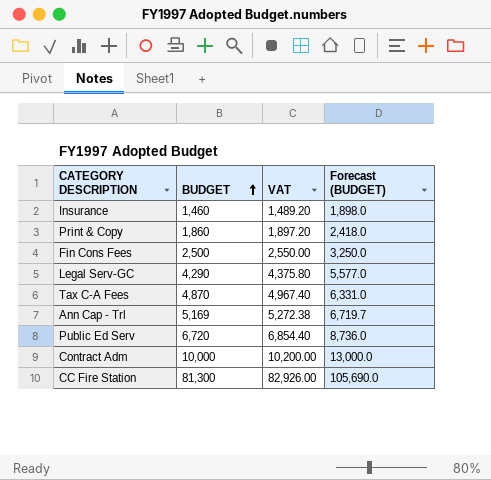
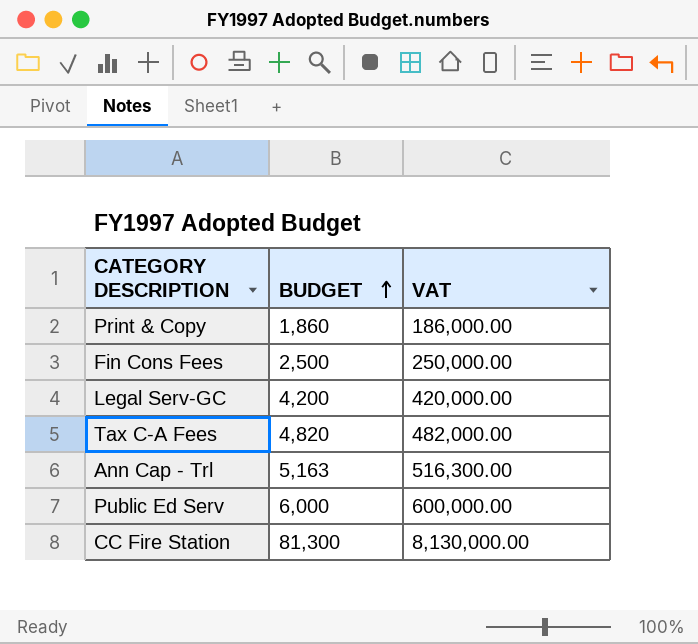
column Forecast (BUDGET) | formula: [BUDGET] * 1.3 -> none
column VAT | formula: [BUDGET] * 1.02 -> [BUDGET] * 100
row Insurance: 1,460 | 1,489.20 | 1,898.0 -> none
row Contract Adm: 10,000 | 10,200.00 | 13,000.0 -> none
Legal Serv-GC | BUDGET: 4,290 -> 4,200
Tax C-A Fees | BUDGET: 4,870 -> 4,820
Ann Cap - Trl | BUDGET: 5,169 -> 5,163
Public Ed Serv | BUDGET: 6,720 -> 6,000

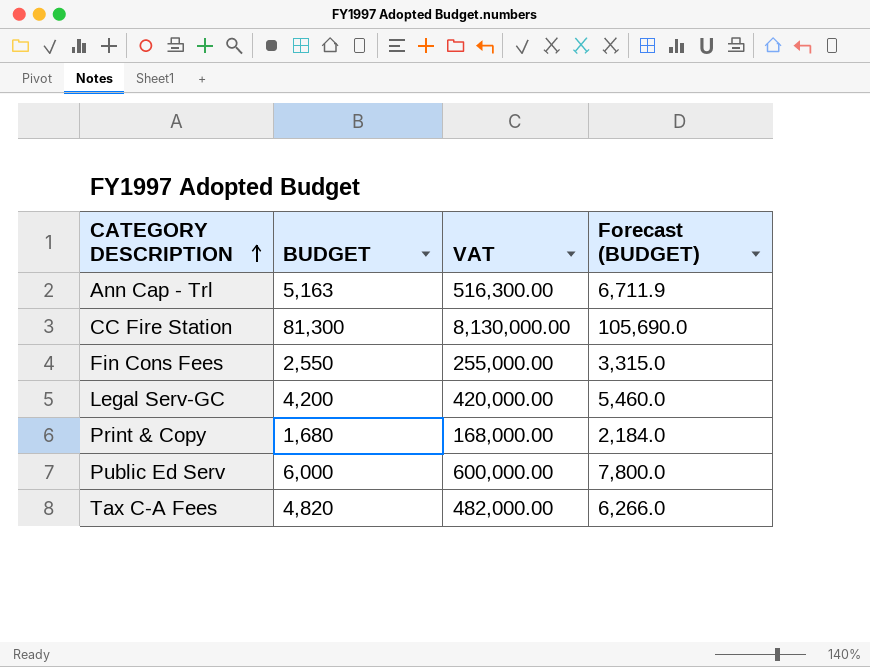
row order: BUDGET ascending -> CATEGORY DESCRIPTION ascending
column Forecast (BUDGET) | formula: none -> [BUDGET] * 1.3
Fin Cons Fees | BUDGET: 2,500 -> 2,550
Fin Cons Fees | VAT: 250,000.00 -> 255,000.00
Print & Copy | BUDGET: 1,860 -> 1,680
Print & Copy | VAT: 186,000.00 -> 168,000.00

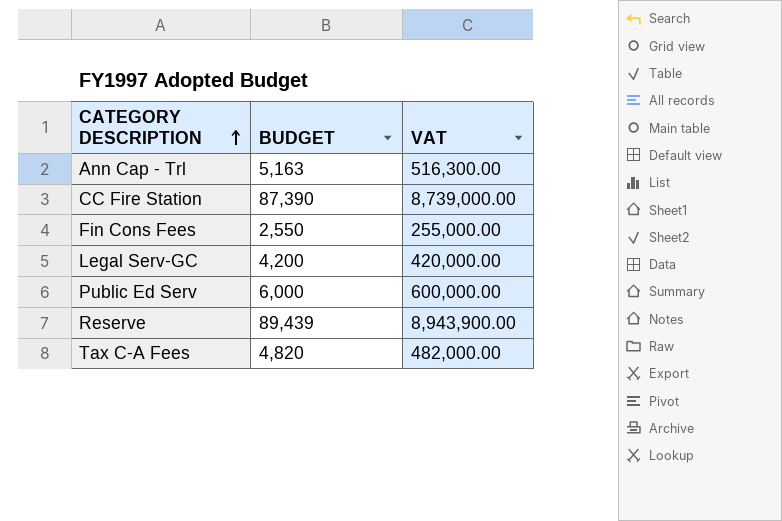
column Forecast (BUDGET) | formula: [BUDGET] * 1.3 -> none
row Print & Copy: 1,680 | 168,000.00 | 2,184.0 -> none
CC Fire Station | BUDGET: 81,300 -> 87,390
CC Fire Station | VAT: 8,130,000.00 -> 8,739,000.00
row Reserve: none -> 89,439 | 8,943,900.00

